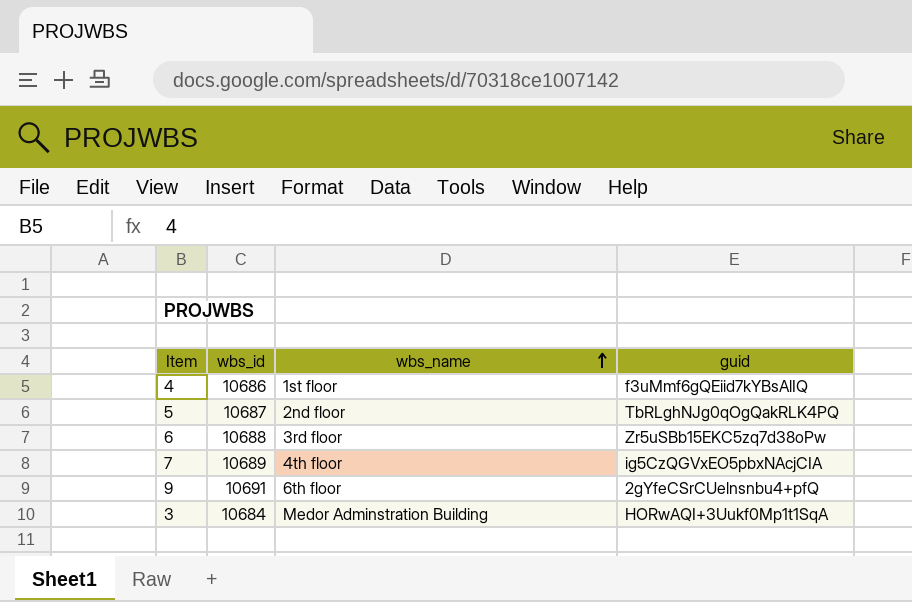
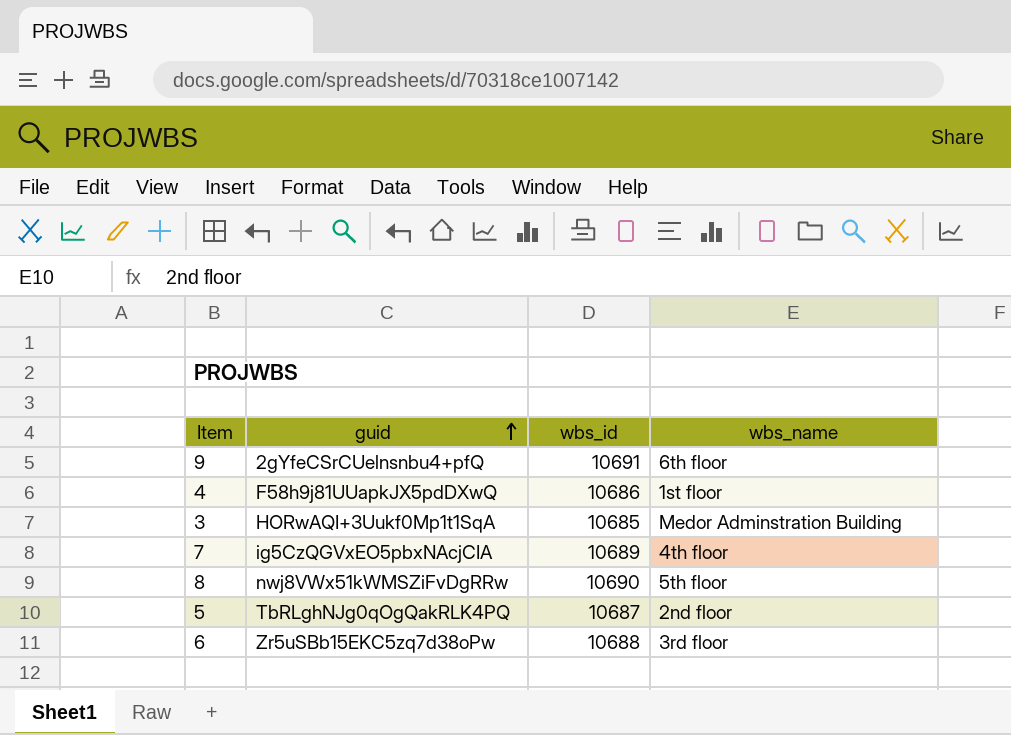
row order: wbs_name ascending -> guid ascending
column guid | position: 4 -> 2
4 | guid: f3uMmf6gQEiid7kYBsAlIQ -> F58h9j81UUapkJX5pdDXwQ
3 | wbs_id: 10684 -> 10685
row 8: none -> nwj8VWx51kWMSZiFvDgRRw | 10690 | 5th floor

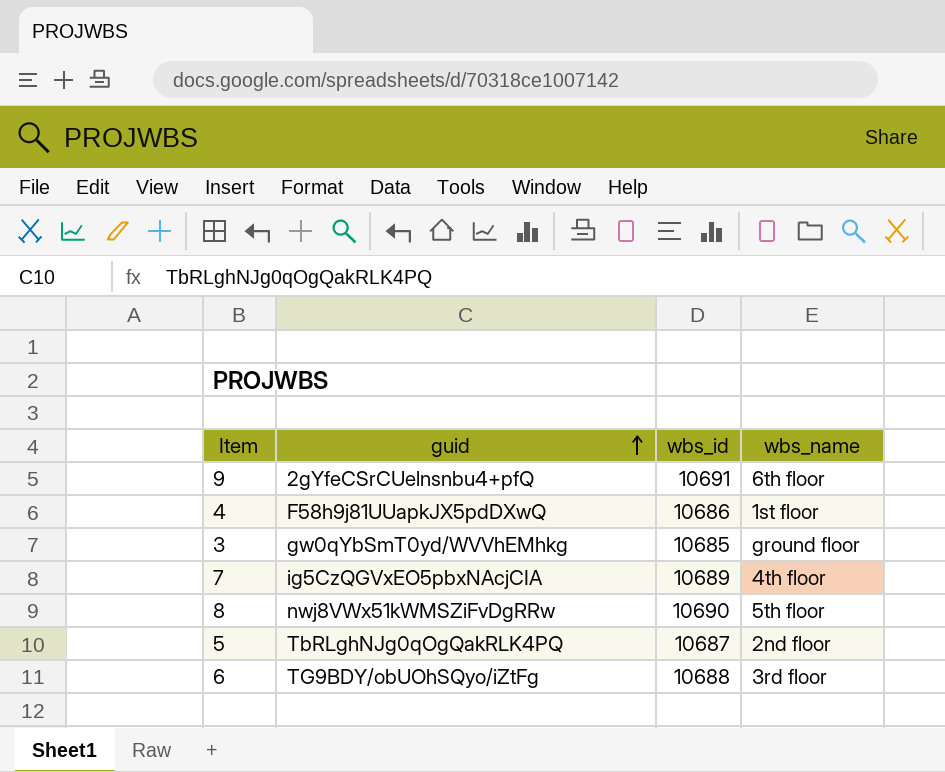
3 | guid: HORwAQI+3Uukf0Mp1t1SqA -> gw0qYbSmT0yd/WVVhEMhkg
3 | wbs_name: Medor Adminstration Building -> ground floor
6 | guid: Zr5uSBb15EKC5zq7d38oPw -> TG9BDY/obUOhSQyo/iZtFg

